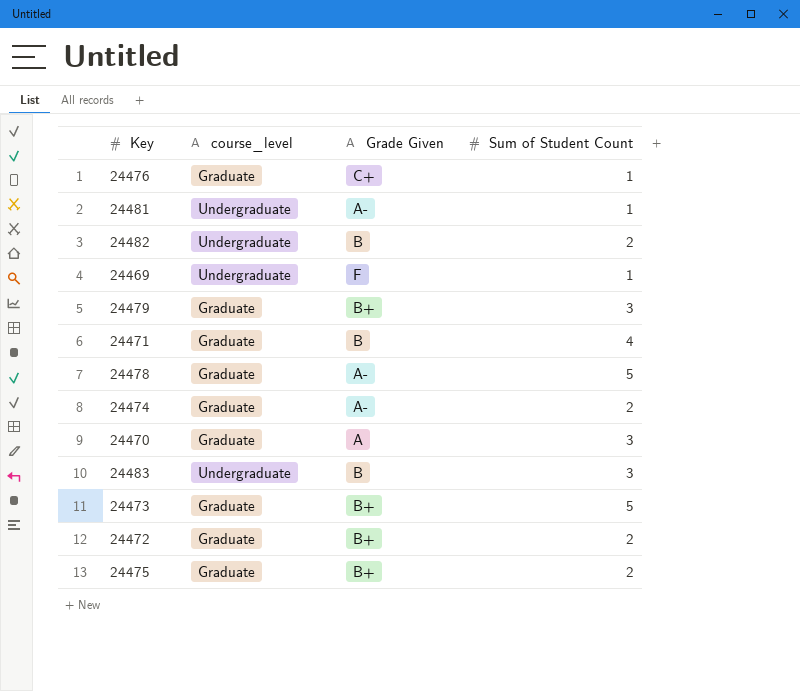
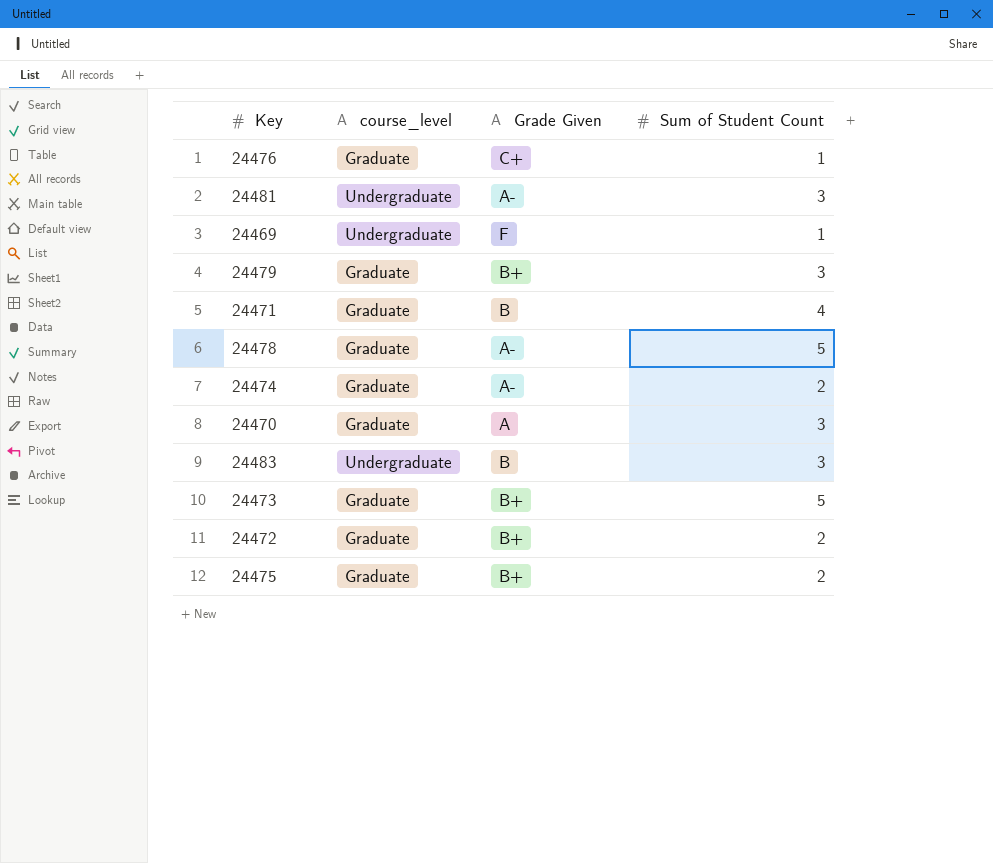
row 24482: Undergraduate | B | 2 -> none
24481 | Sum of Student Count: 1 -> 3

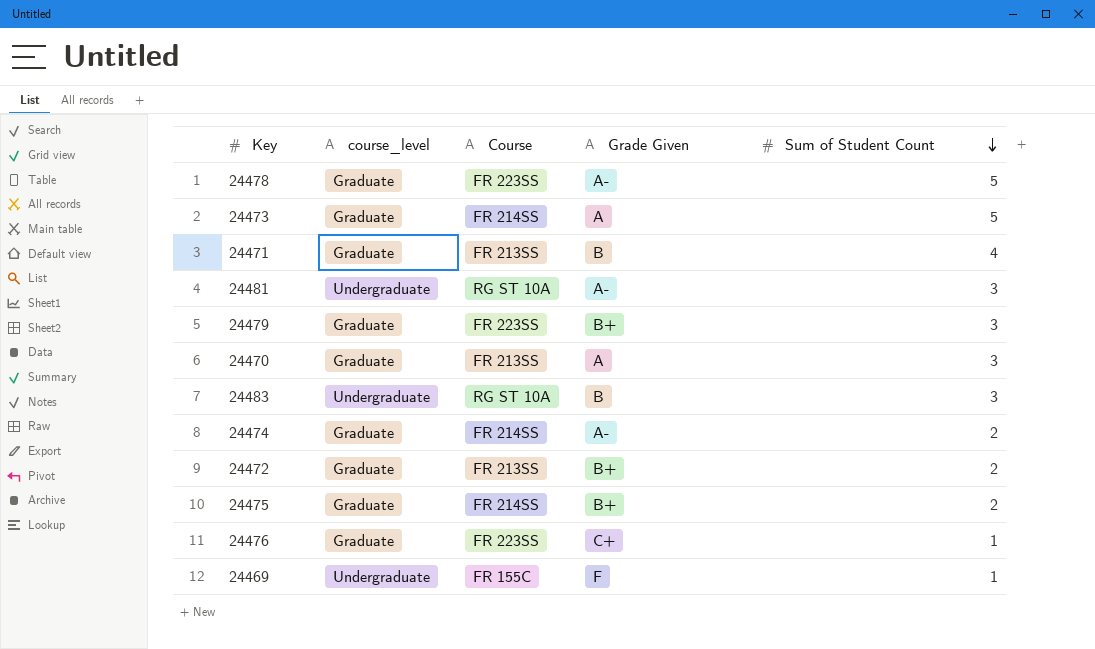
row order: none -> Sum of Student Count descending
column Course | position: none -> 3
24473 | Grade Given: B+ -> A

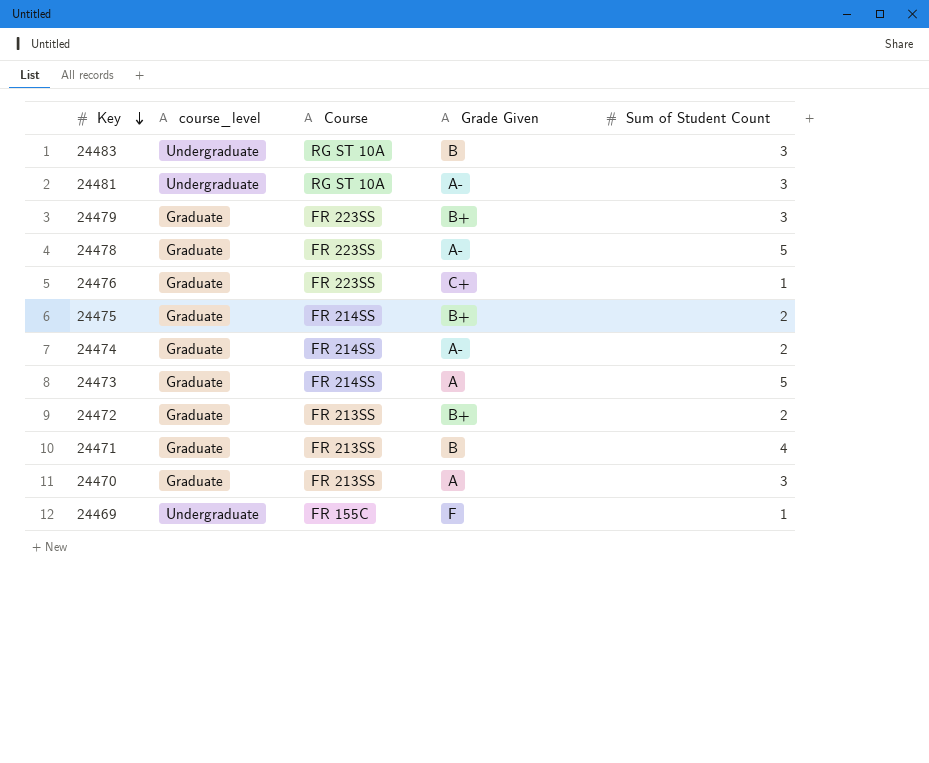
row order: Sum of Student Count descending -> Key descending

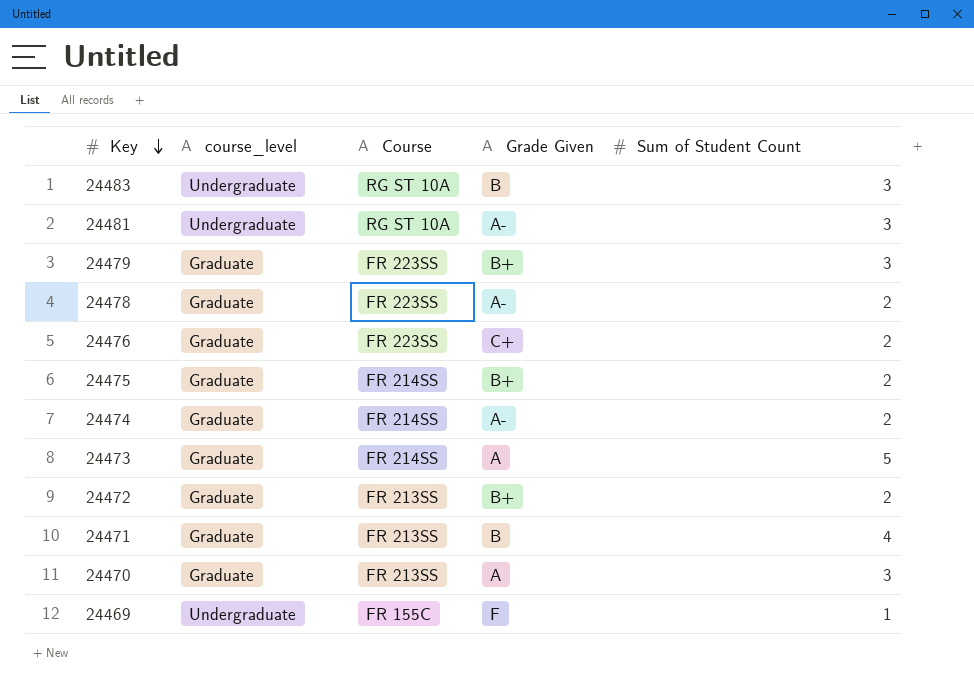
24478 | Sum of Student Count: 5 -> 2
24476 | Sum of Student Count: 1 -> 2

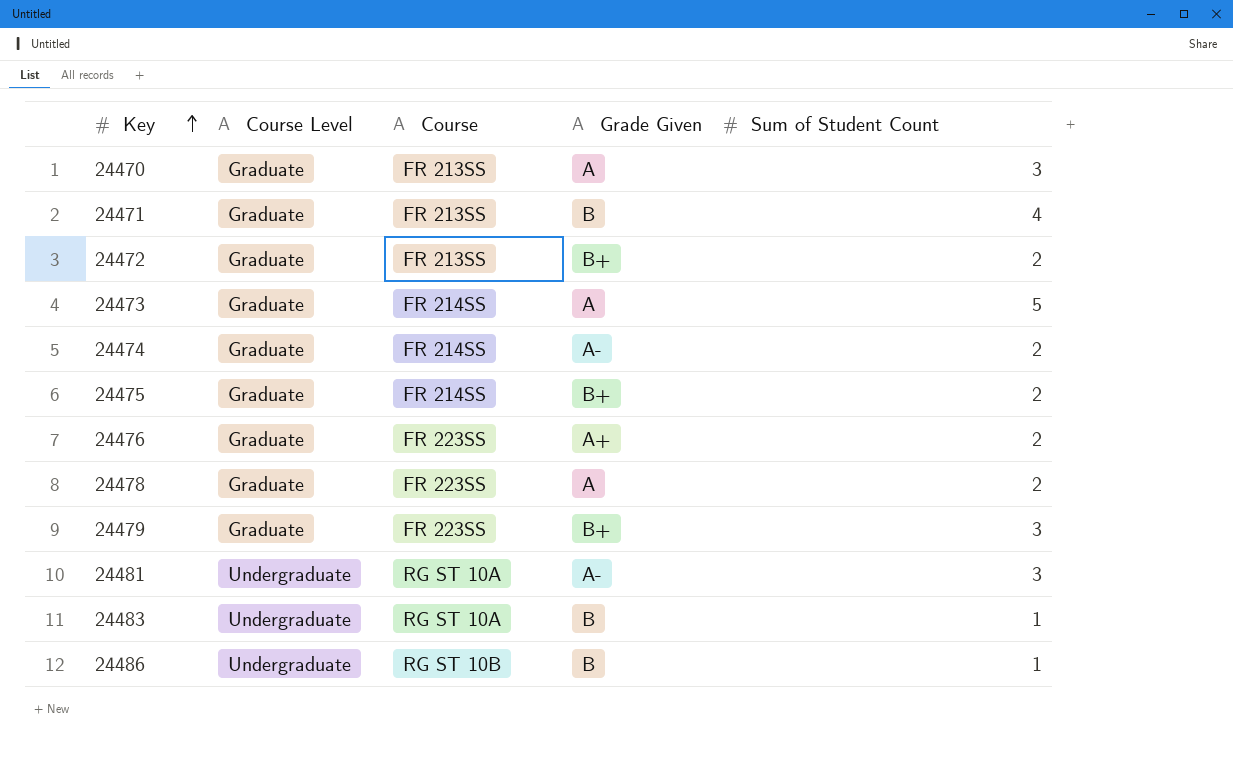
row order: Key descending -> Key ascending
column name: course_level -> Course Level
row 24469: Undergraduate | FR 155C | F | 1 -> none
24476 | Grade Given: C+ -> A+
24478 | Grade Given: A- -> A
24483 | Sum of Student Count: 3 -> 1
row 24486: none -> Undergraduate | RG ST 10B | B | 1

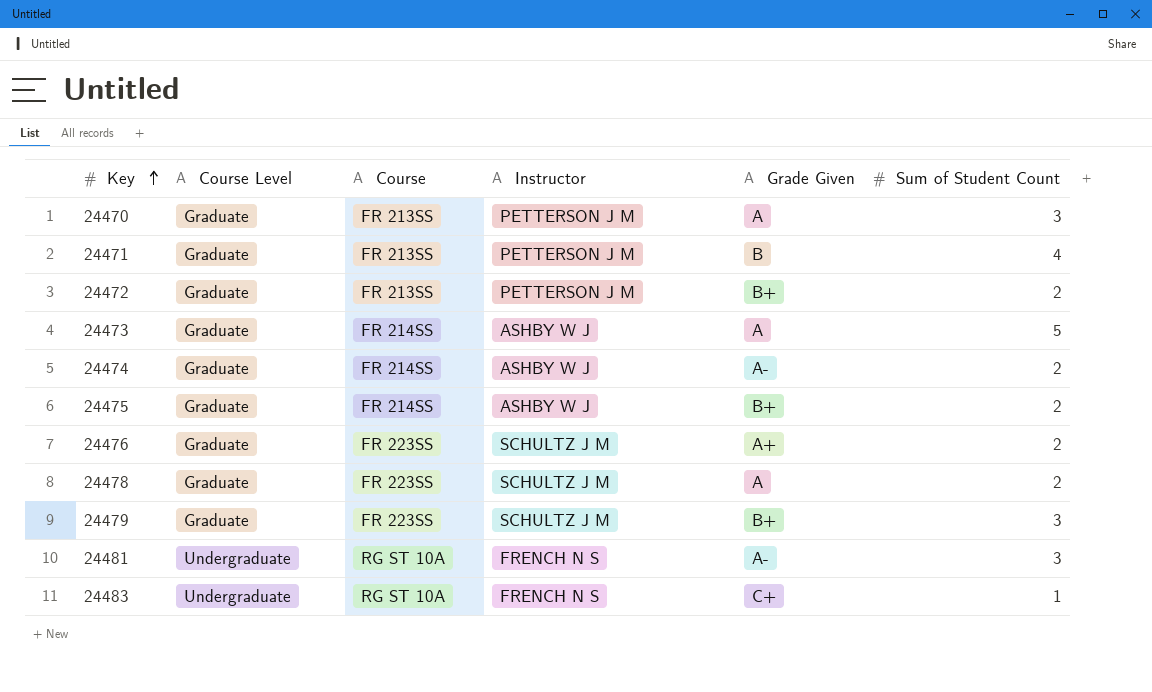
column Instructor | position: none -> 4
row 24486: Undergraduate | RG ST 10B | B | 1 -> none
24483 | Grade Given: B -> C+

